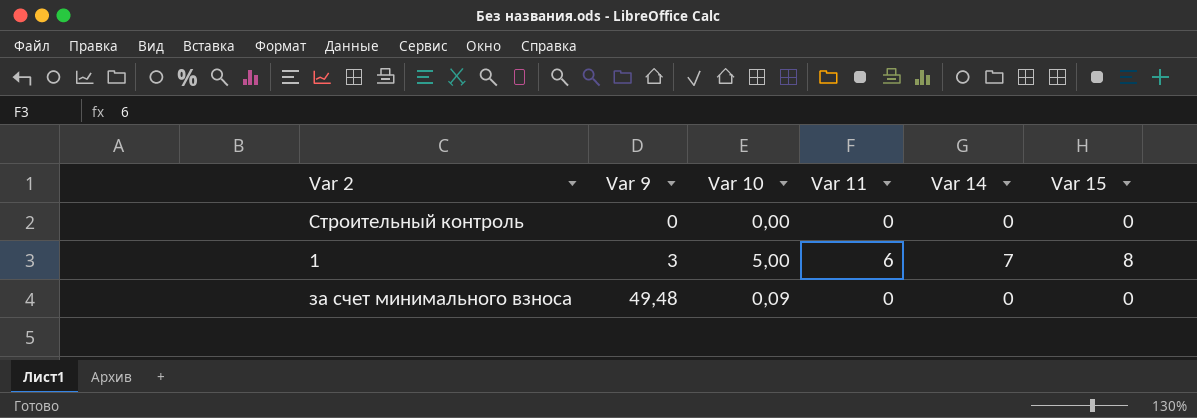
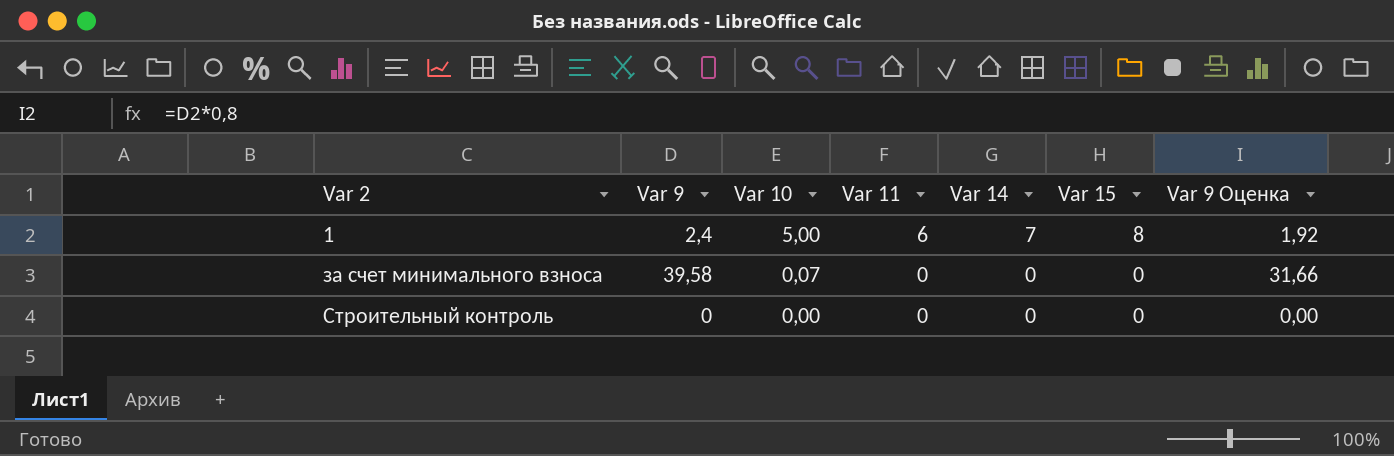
row order: Var 9 ascending -> Var 2 ascending
column Var 9 Оценка | formula: none -> [Var 9] * 0,8
1 | Var 9: 3 -> 2,4
за счет минимального взноса | Var 9: 49,48 -> 39,58
за счет минимального взноса | Var 10: 0,09 -> 0,07

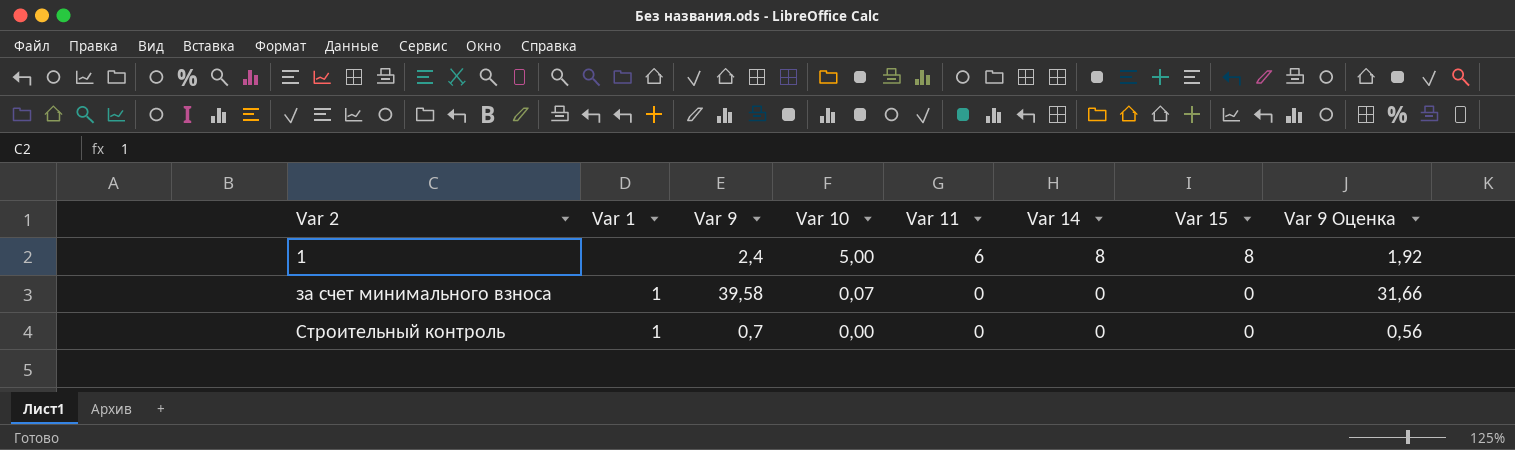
column Var 1 | position: none -> 2
1 | Var 14: 7 -> 8
Строительный контроль | Var 9: 0 -> 0,7
Строительный контроль | Var 9 Оценка: 0,00 -> 0,56

